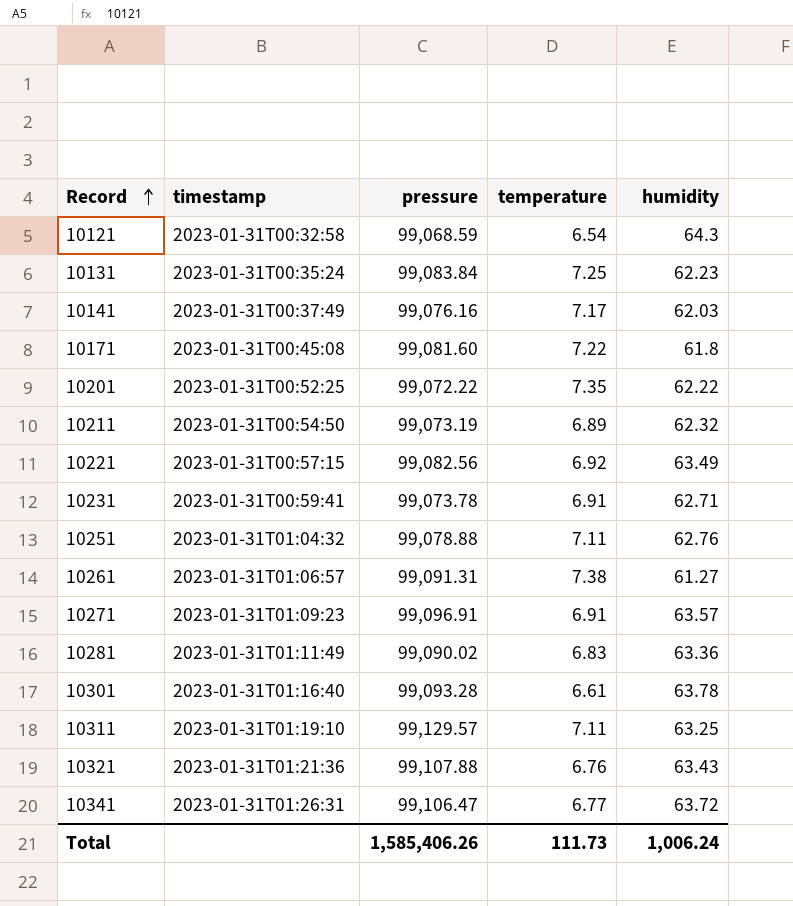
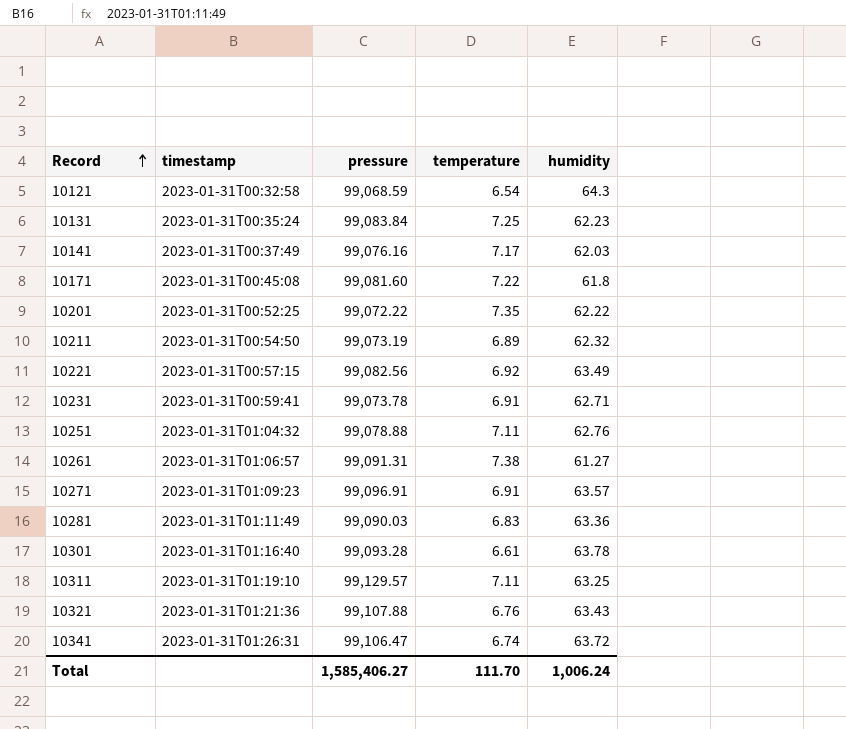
10281 | pressure: 99,090.02 -> 99,090.03
10341 | temperature: 6.77 -> 6.74
Total | pressure: 1,585,406.26 -> 1,585,406.27
Total | temperature: 111.73 -> 111.70

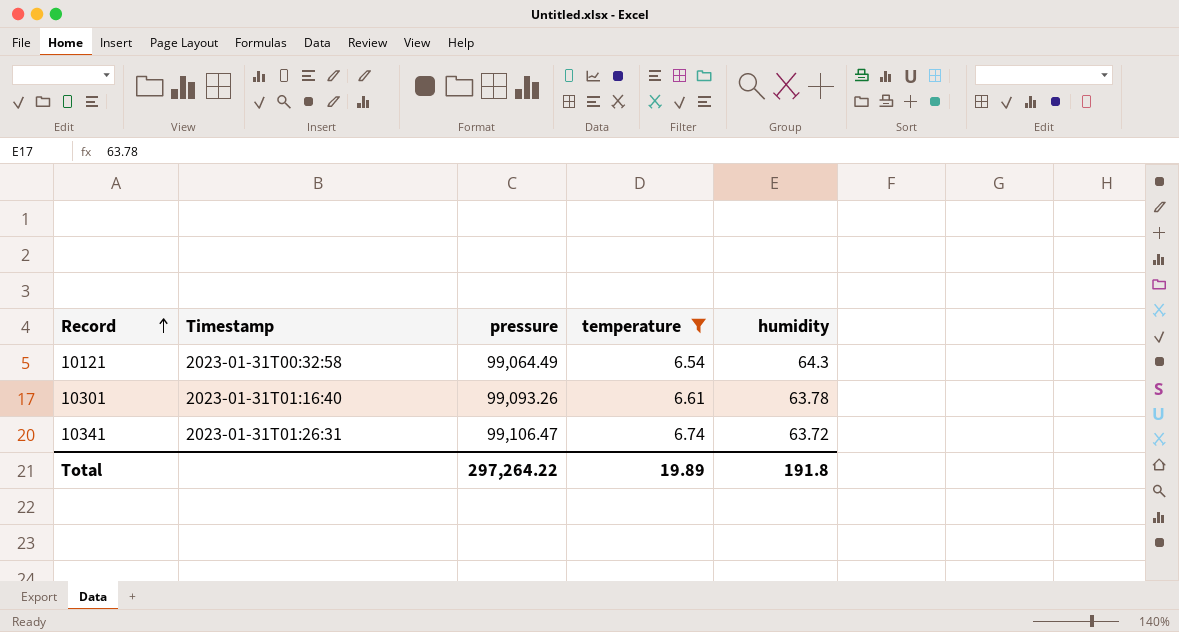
filter: none -> temperature <= 6.74
column name: timestamp -> Timestamp
10121 | pressure: 99,068.59 -> 99,064.49
10301 | pressure: 99,093.28 -> 99,093.26
Total | pressure: 1,585,406.27 -> 297,264.22
Total | temperature: 111.70 -> 19.89
Total | humidity: 1,006.24 -> 191.8

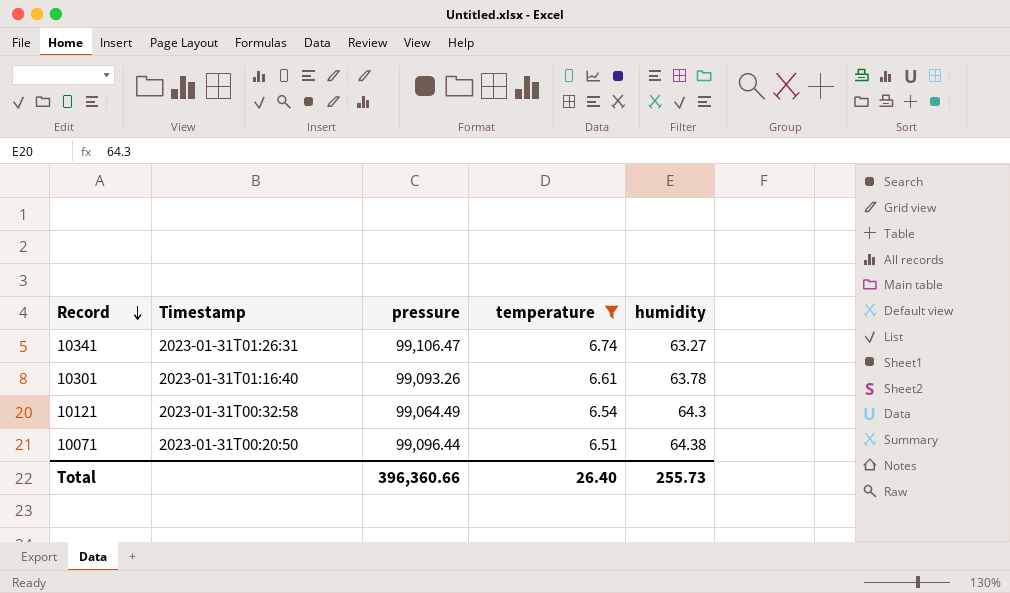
row order: Record ascending -> Record descending
10341 | humidity: 63.72 -> 63.27
row 10071: none -> 2023-01-31T00:20:50 | 99,096.44 | 6.51 | 64.38
Total | pressure: 297,264.22 -> 396,360.66
Total | temperature: 19.89 -> 26.40
Total | humidity: 191.8 -> 255.73

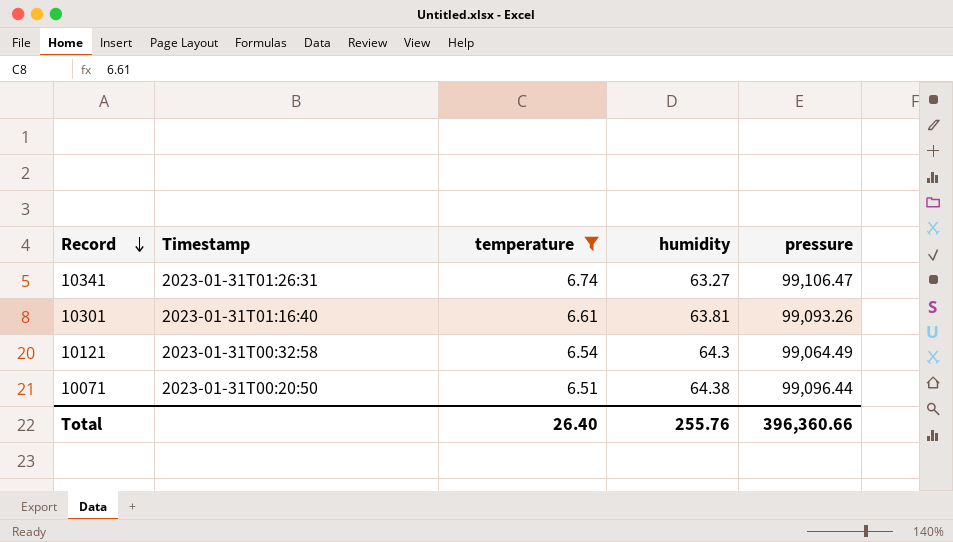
column pressure | position: 3 -> 5
10301 | humidity: 63.78 -> 63.81
Total | humidity: 255.73 -> 255.76

